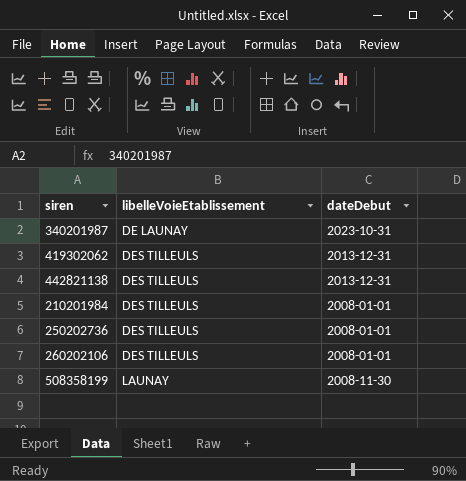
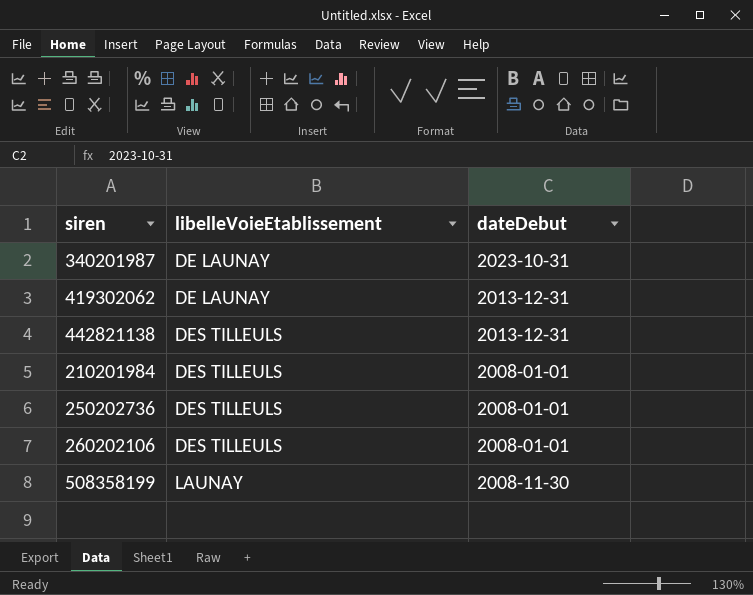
419302062 | libelleVoieEtablissement: DES TILLEULS -> DE LAUNAY

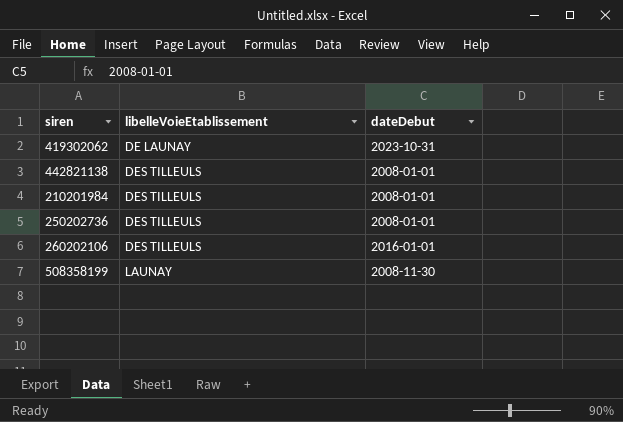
row 340201987: DE LAUNAY | 2023-10-31 -> none
419302062 | dateDebut: 2013-12-31 -> 2023-10-31
442821138 | dateDebut: 2013-12-31 -> 2008-01-01
260202106 | dateDebut: 2008-01-01 -> 2016-01-01

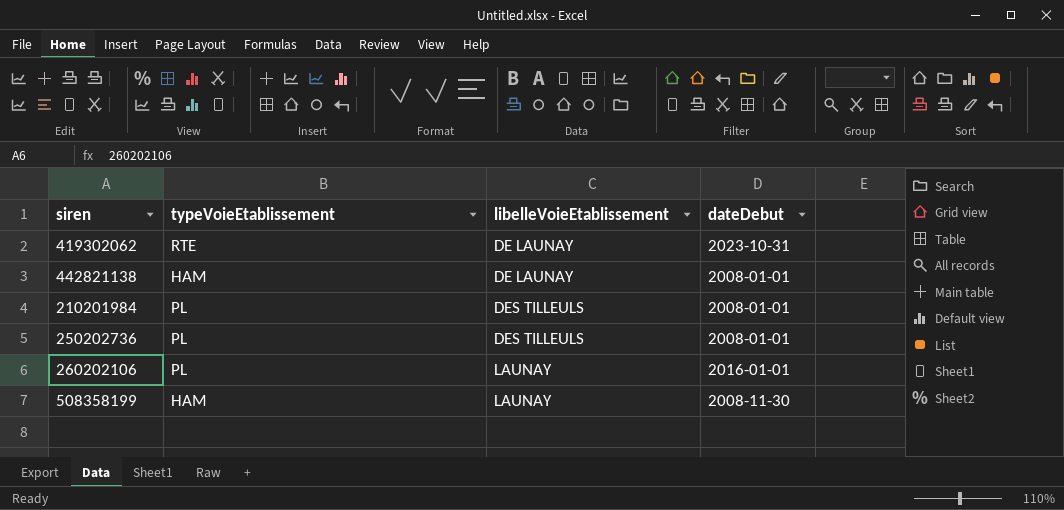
column typeVoieEtablissement | position: none -> 2
442821138 | libelleVoieEtablissement: DES TILLEULS -> DE LAUNAY
260202106 | libelleVoieEtablissement: DES TILLEULS -> LAUNAY

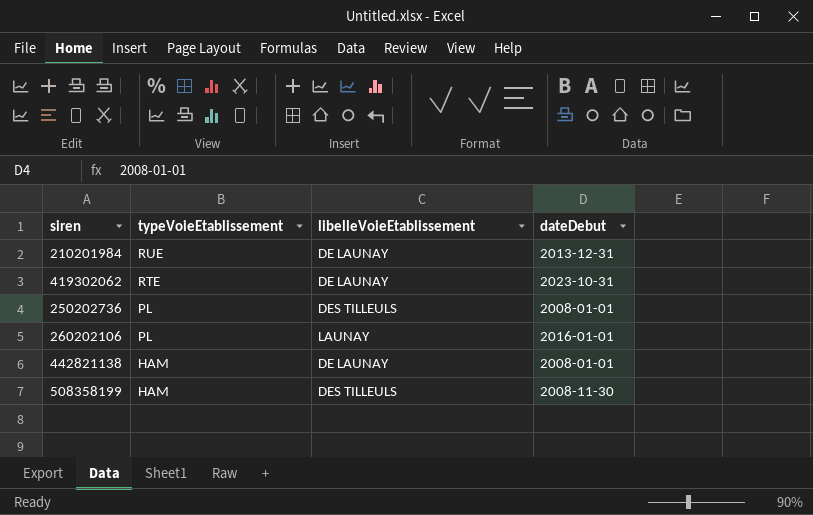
row order: libelleVoieEtablissement ascending -> typeVoieEtablissement descending
210201984 | typeVoieEtablissement: PL -> RUE
210201984 | libelleVoieEtablissement: DES TILLEULS -> DE LAUNAY
210201984 | dateDebut: 2008-01-01 -> 2013-12-31
508358199 | libelleVoieEtablissement: LAUNAY -> DES TILLEULS

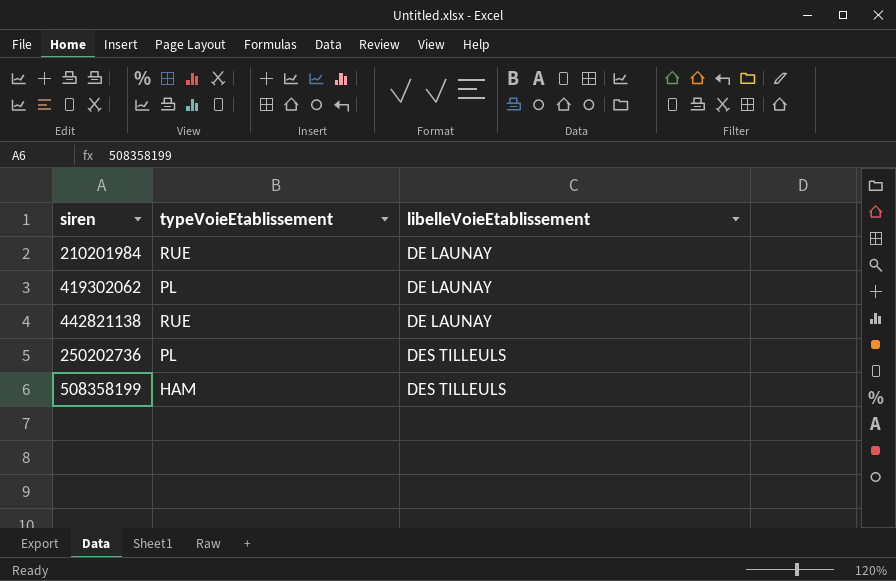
row order: typeVoieEtablissement descending -> libelleVoieEtablissement ascending
column dateDebut | position: 4 -> none
row 260202106: PL | LAUNAY | 2016-01-01 -> none
419302062 | typeVoieEtablissement: RTE -> PL
442821138 | typeVoieEtablissement: HAM -> RUE

